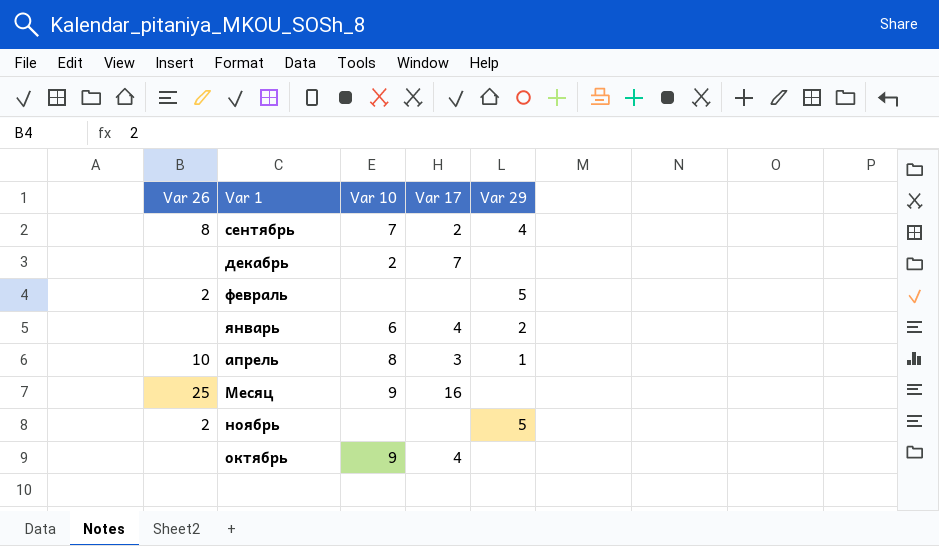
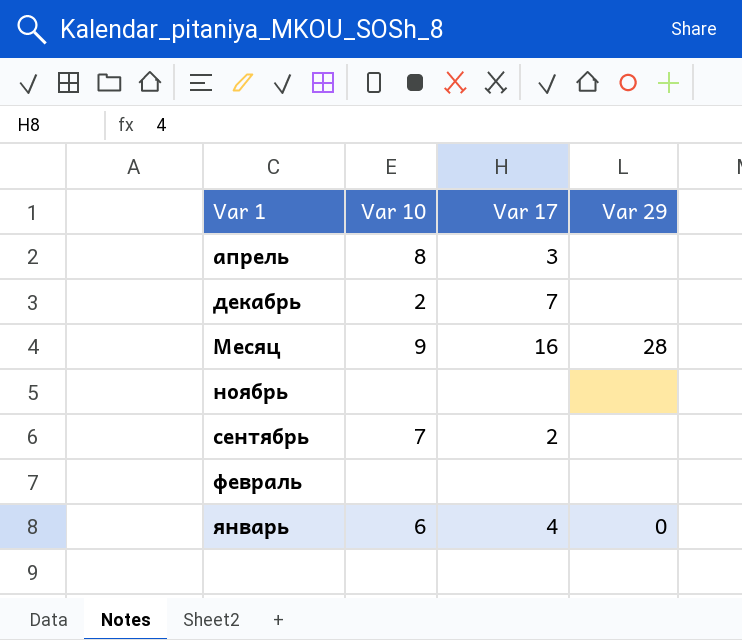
row order: none -> Var 1 ascending
column Var 26 | position: 1 -> none
row октябрь: none | 9 | 4 | none -> none
апрель | Var 29: 1 -> none
Месяц | Var 29: none -> 28
ноябрь | Var 29: 5 -> none
сентябрь | Var 29: 4 -> none
февраль | Var 29: 5 -> none
январь | Var 29: 2 -> 0

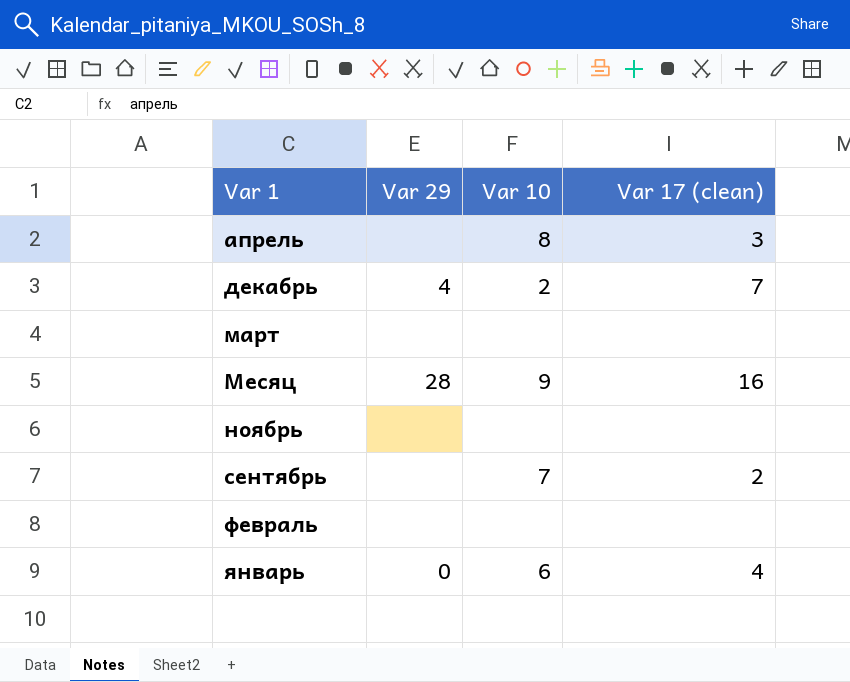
column Var 29 | position: 4 -> 2
column name: Var 17 -> Var 17 (clean)
декабрь | Var 29: none -> 4
row март: none -> none | none | none

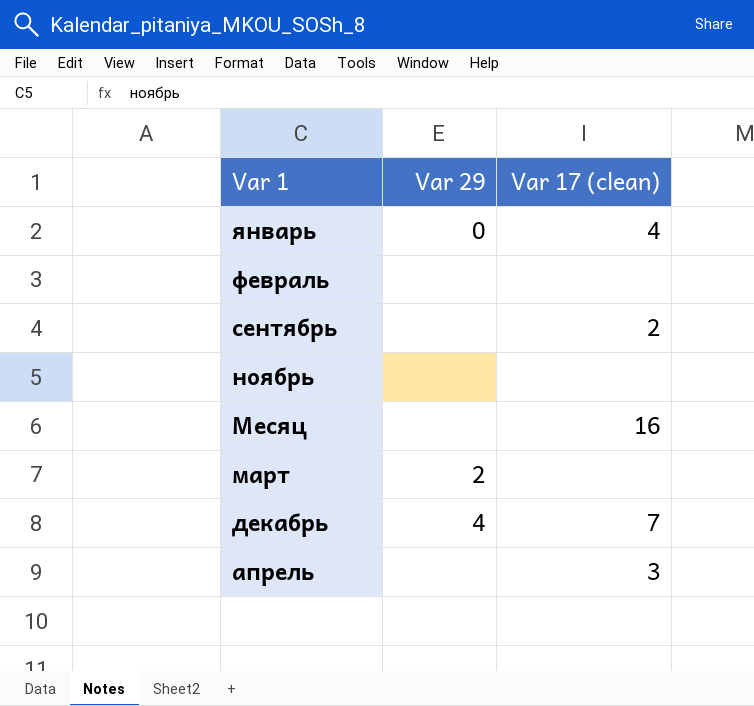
row order: Var 1 ascending -> Var 1 descending
column Var 10 | position: 3 -> none
Месяц | Var 29: 28 -> none
март | Var 29: none -> 2

